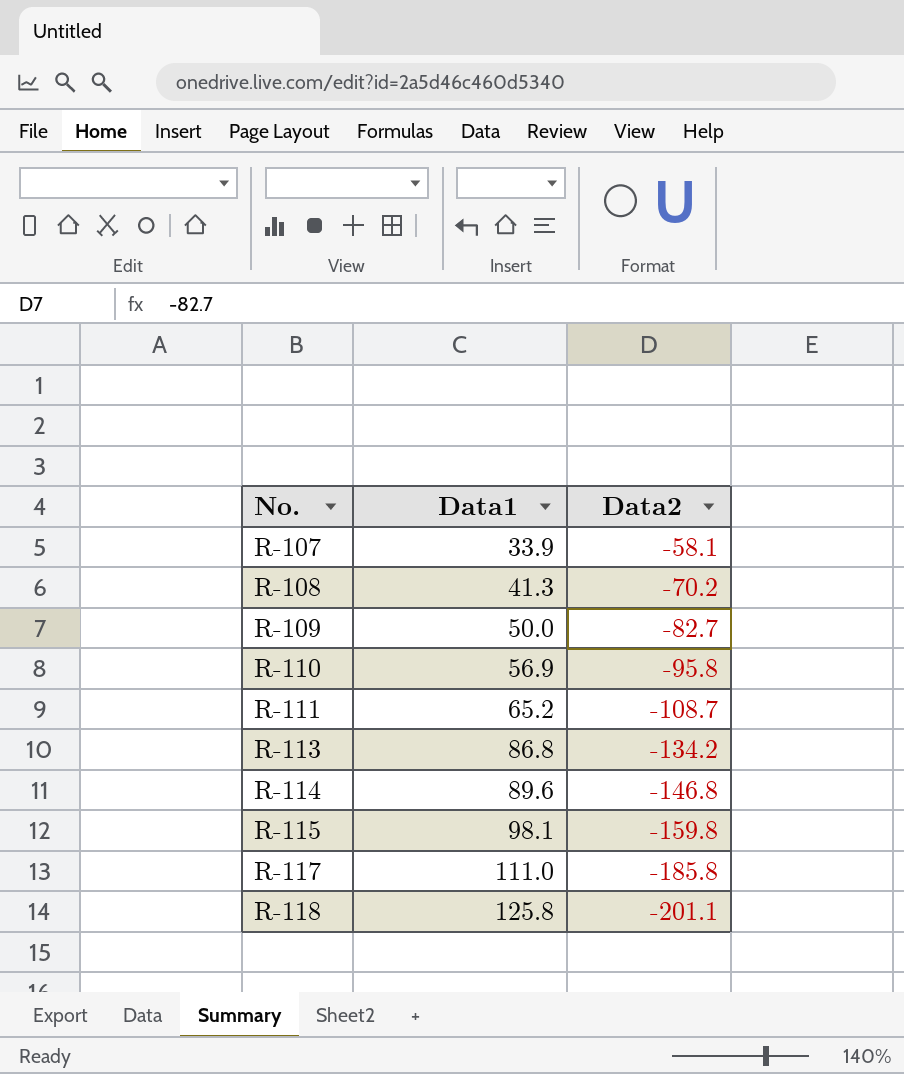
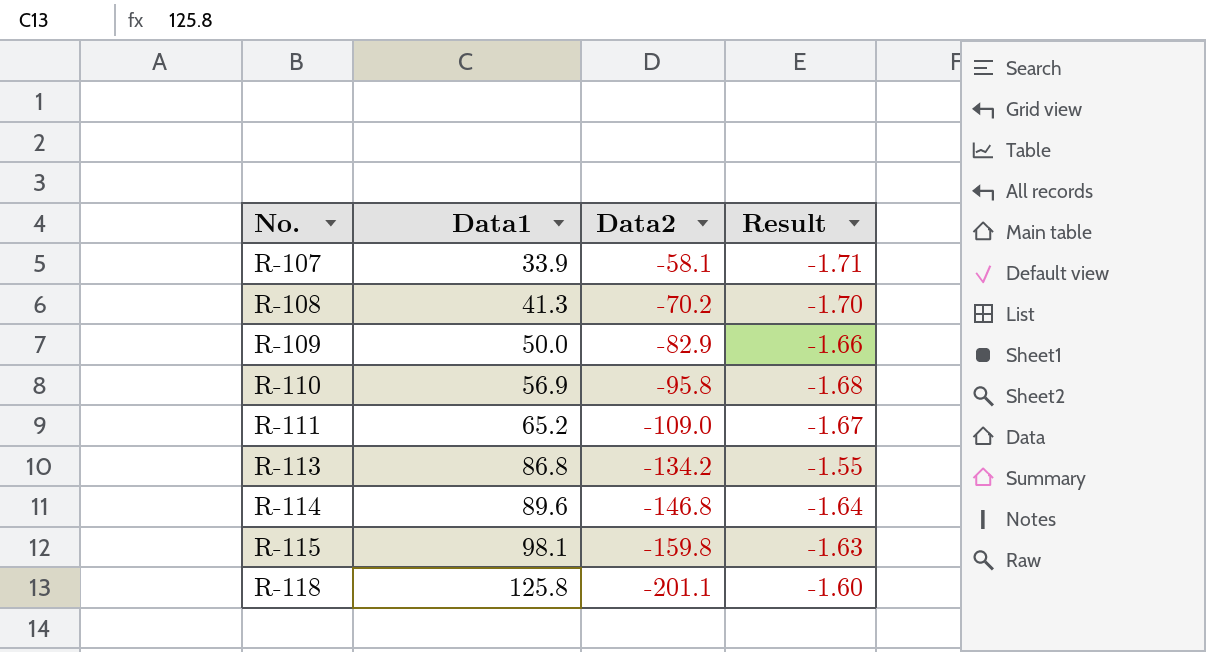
column Result | formula: none -> [Data2] / [Data1]
row R-117: 111.0 | -185.8 -> none
R-109 | Data2: -82.7 -> -82.9
R-111 | Data2: -108.7 -> -109.0

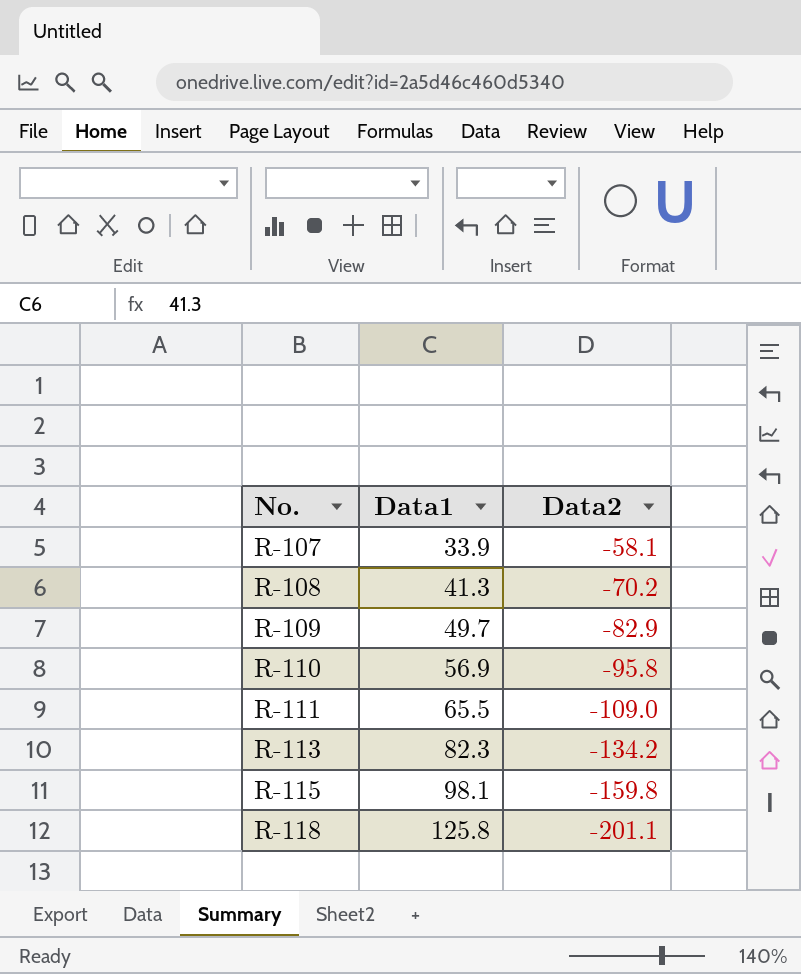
column Result | formula: [Data2] / [Data1] -> none
row R-114: 89.6 | -146.8 | -1.64 -> none
R-109 | Data1: 50.0 -> 49.7
R-111 | Data1: 65.2 -> 65.5
R-113 | Data1: 86.8 -> 82.3

